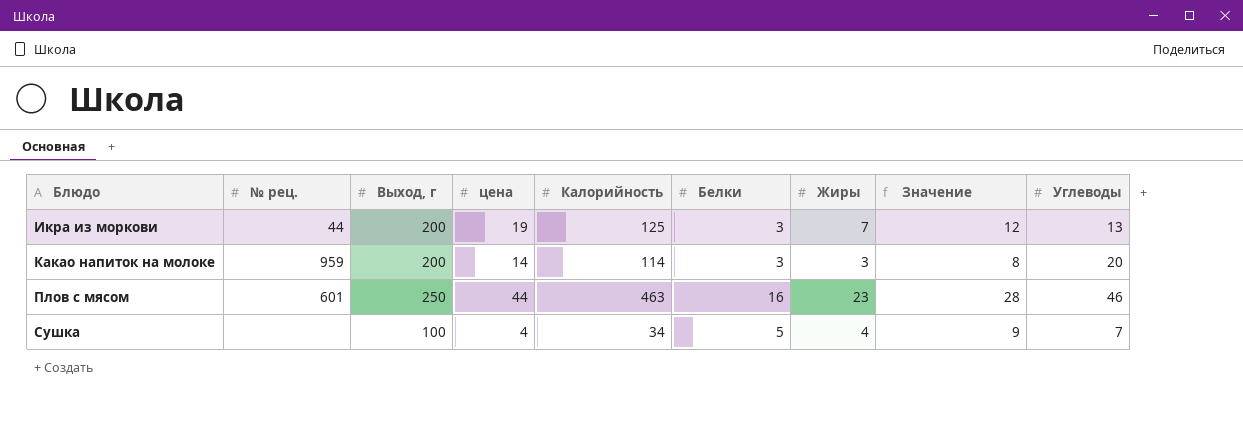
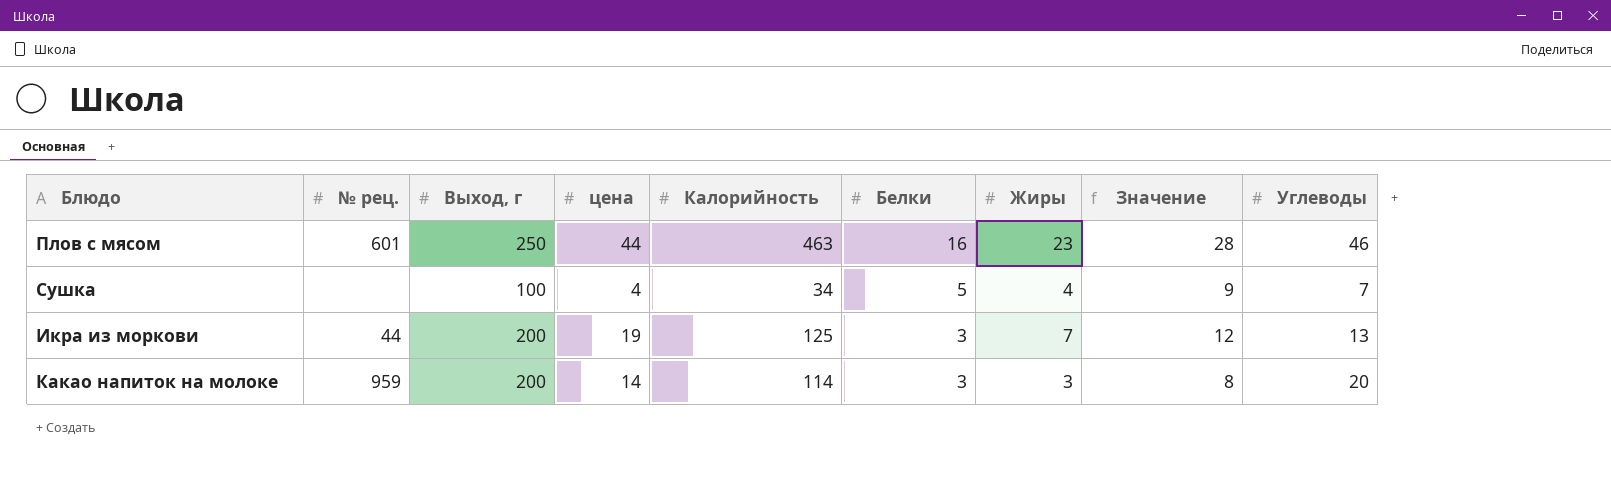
row order: Блюдо ascending -> Белки descending

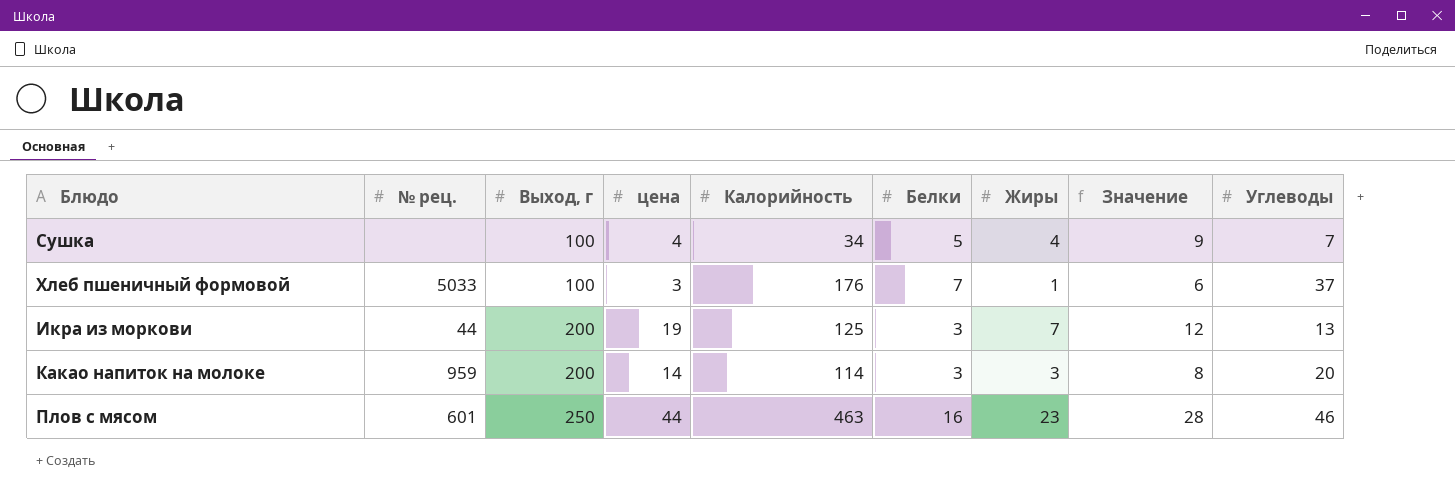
row order: Белки descending -> Выход, г ascending
row Хлеб пшеничный формовой: none -> 5033 | 100 | 3 | 176 | 7 | 1 | 6 | 37

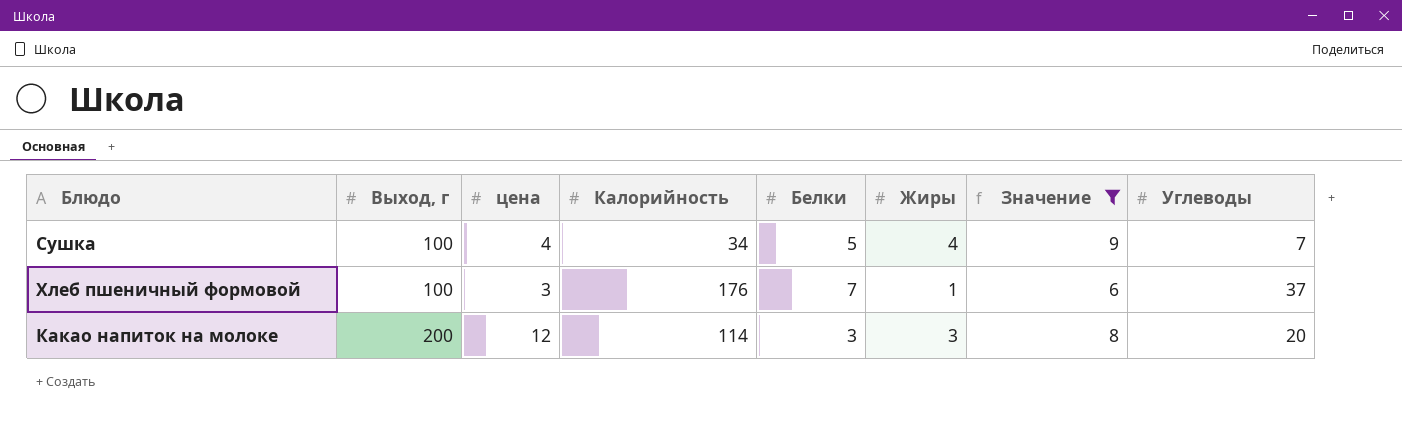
filter: none -> Значение <= 9
column № рец. | position: 2 -> none
Какао напиток на молоке | цена: 14 -> 12

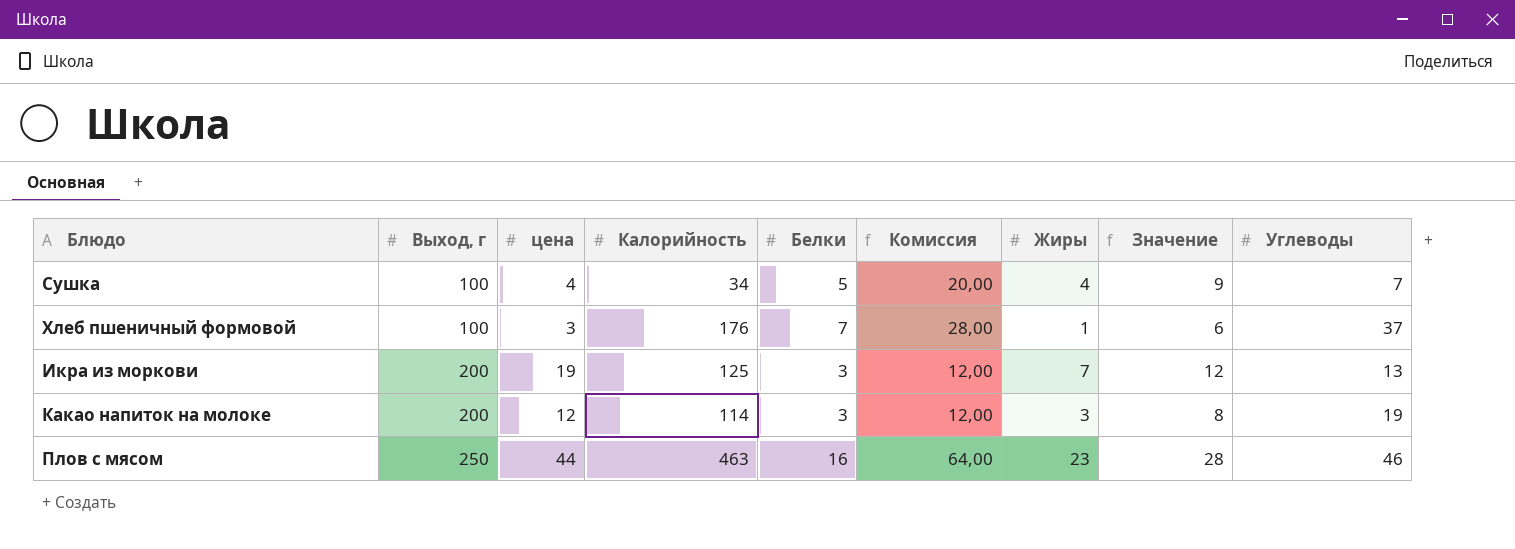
filter: Значение <= 9 -> none
column Комиссия | formula: none -> [Белки] * 4
Какао напиток на молоке | Углеводы: 20 -> 19

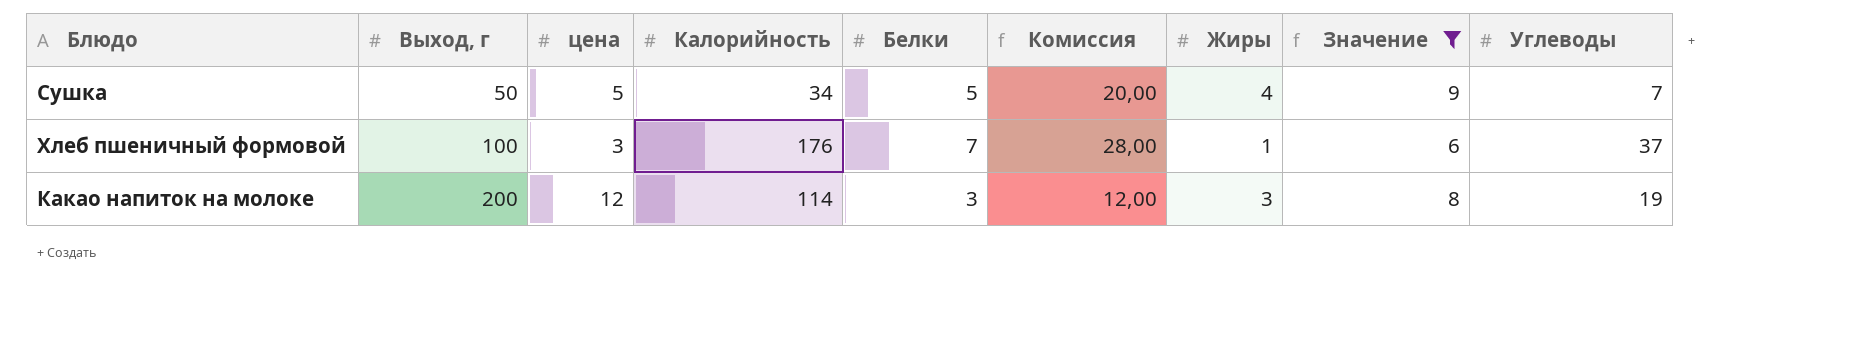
filter: none -> Значение <= 9
Сушка | Выход, г: 100 -> 50
Сушка | цена: 4 -> 5

